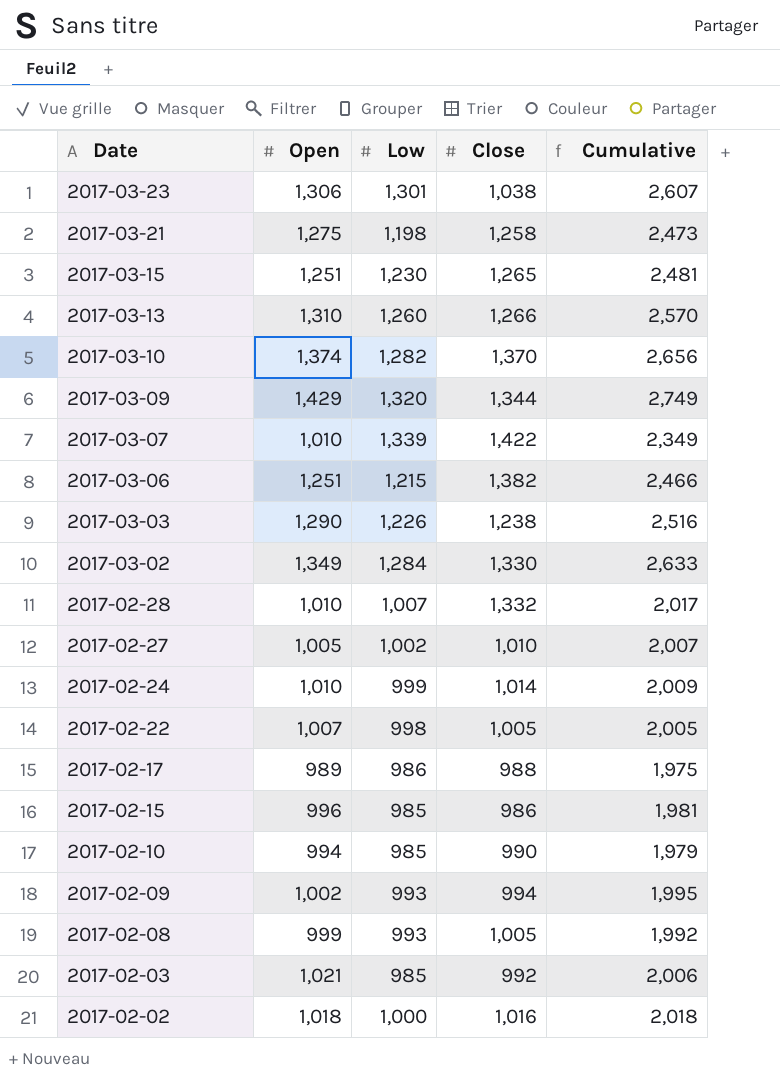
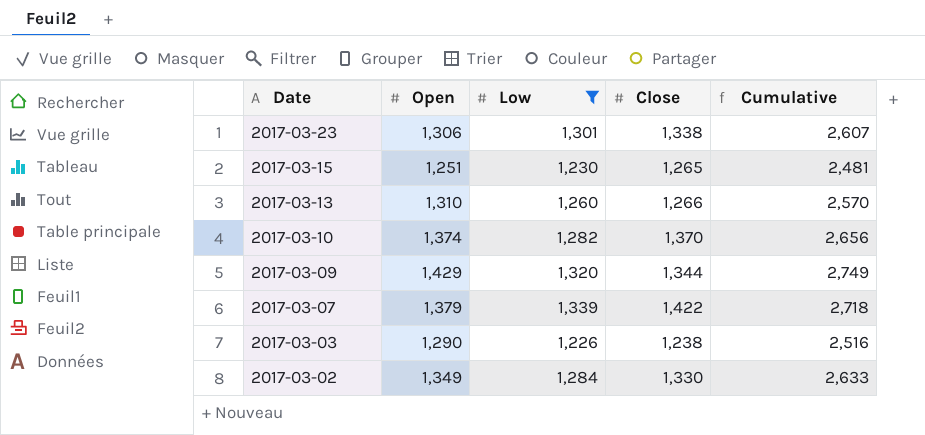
filter: none -> Low >= 1,226
2017-03-23 | Close: 1,038 -> 1,338
2017-03-07 | Open: 1,010 -> 1,379
2017-03-07 | Cumulative: 2,349 -> 2,718

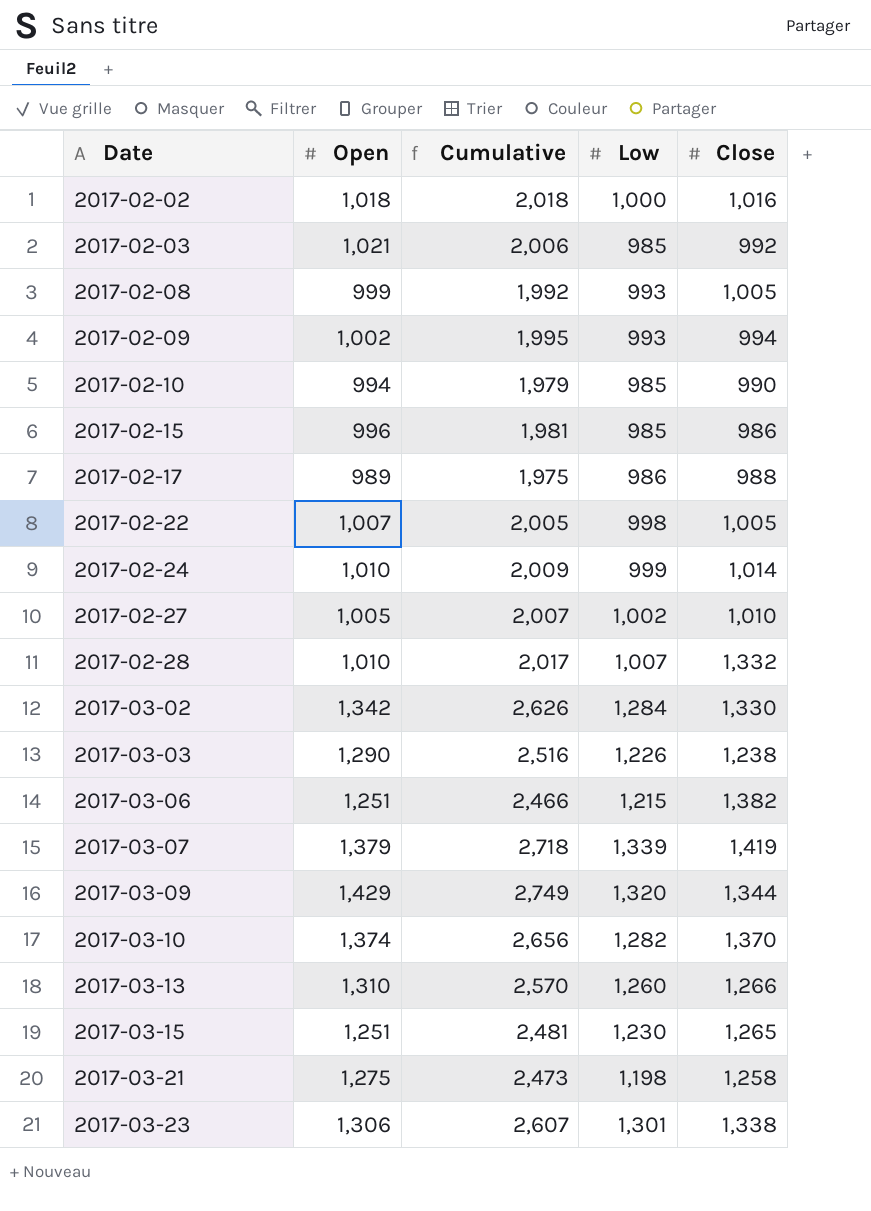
filter: Low >= 1,226 -> none
row order: Date descending -> Date ascending
column Cumulative | position: 5 -> 3
2017-03-02 | Open: 1,349 -> 1,342
2017-03-02 | Cumulative: 2,633 -> 2,626
2017-03-07 | Close: 1,422 -> 1,419

